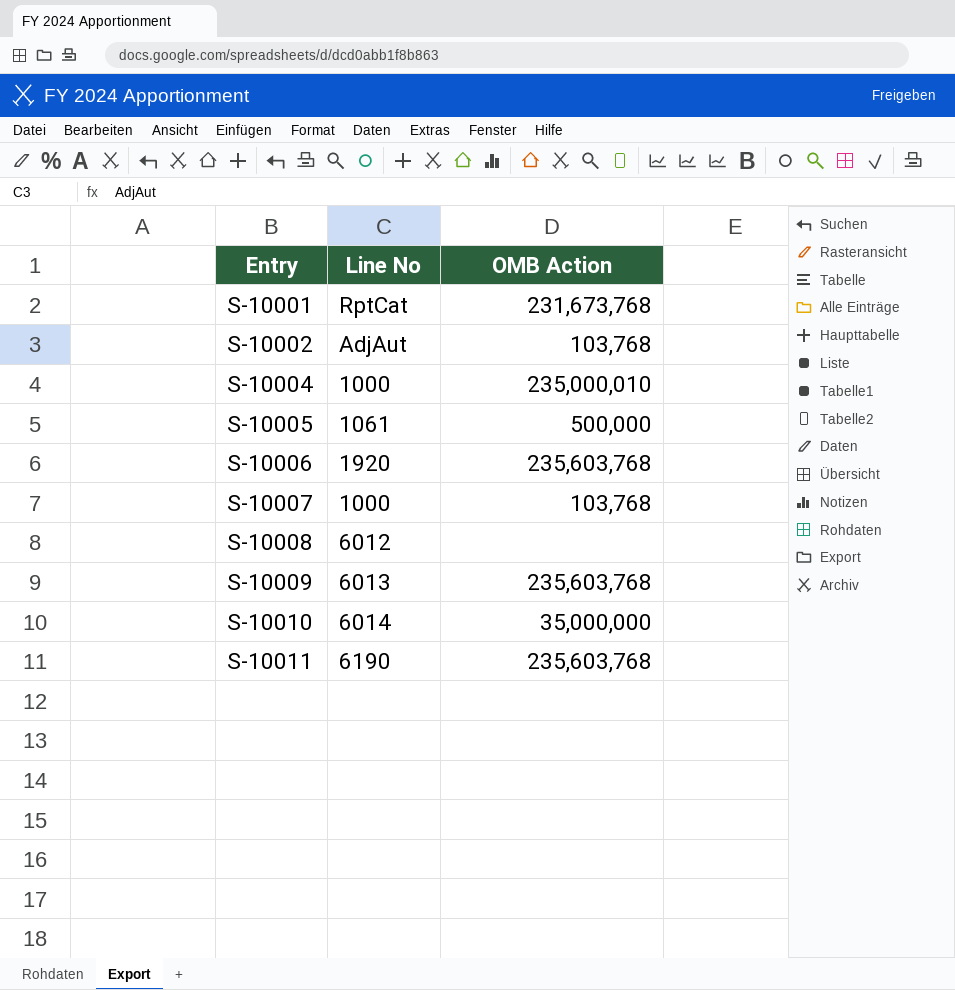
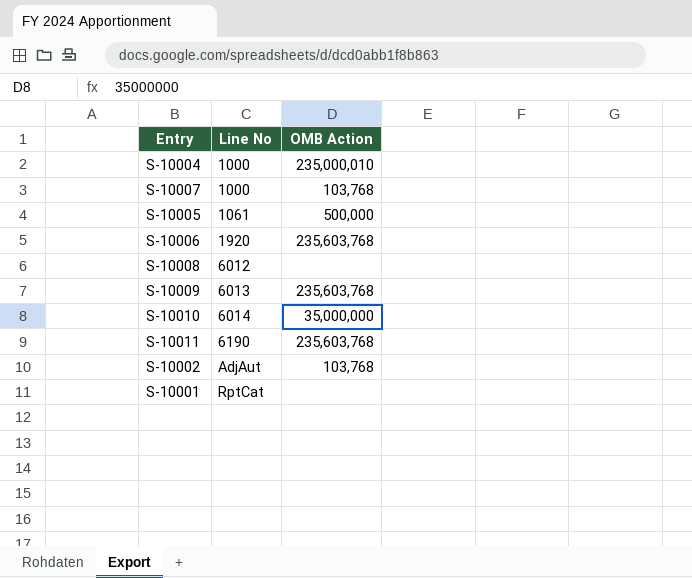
row order: Entry ascending -> Line No ascending
S-10001 | OMB Action: 231,673,768 -> none

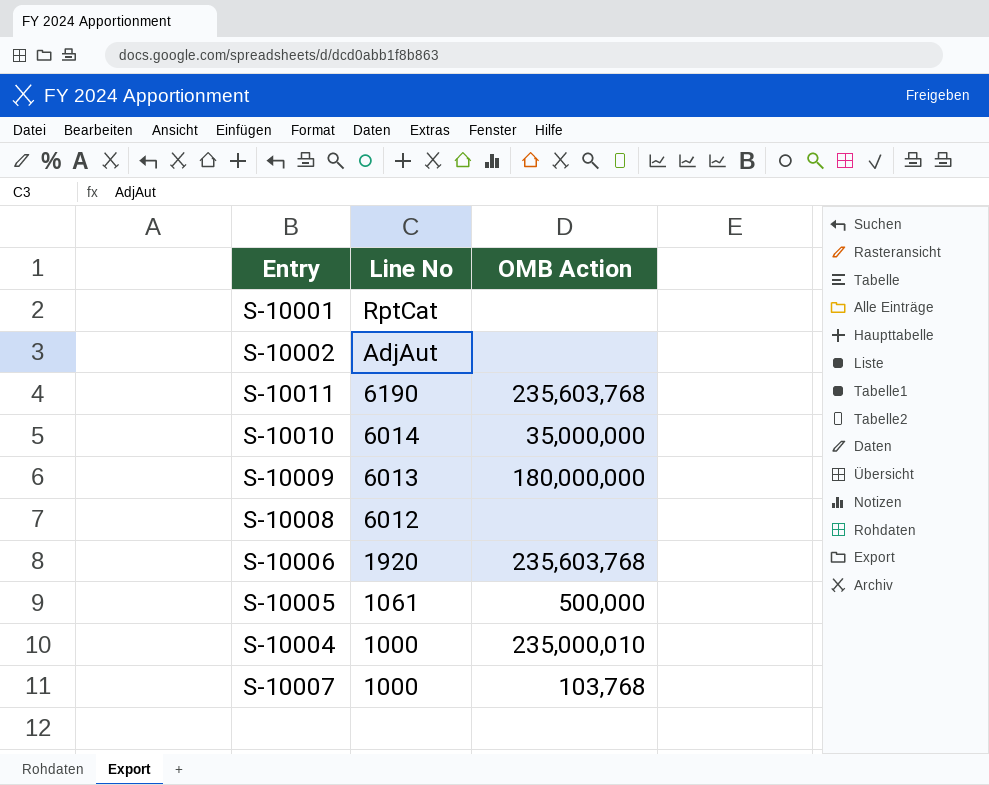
row order: Line No ascending -> Line No descending
S-10002 | OMB Action: 103,768 -> none
S-10009 | OMB Action: 235,603,768 -> 180,000,000

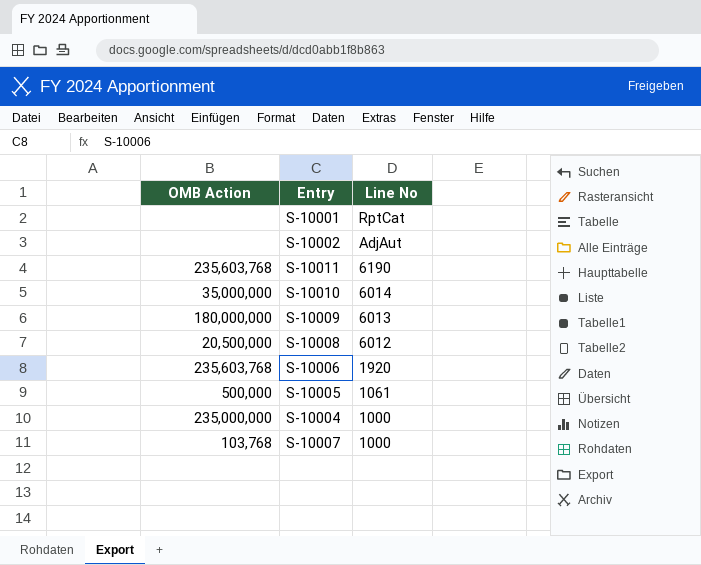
column OMB Action | position: 3 -> 1
S-10008 | OMB Action: none -> 20,500,000
S-10004 | OMB Action: 235,000,010 -> 235,000,000

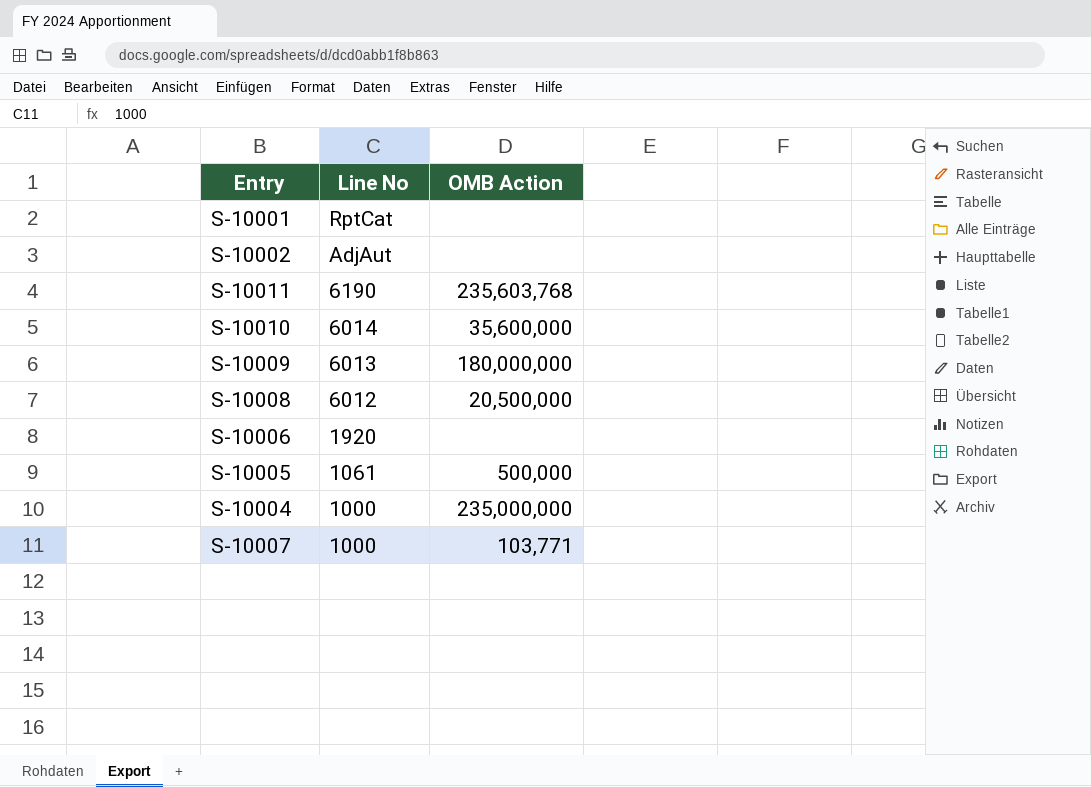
column OMB Action | position: 1 -> 3
S-10010 | OMB Action: 35,000,000 -> 35,600,000
S-10006 | OMB Action: 235,603,768 -> none
S-10007 | OMB Action: 103,768 -> 103,771

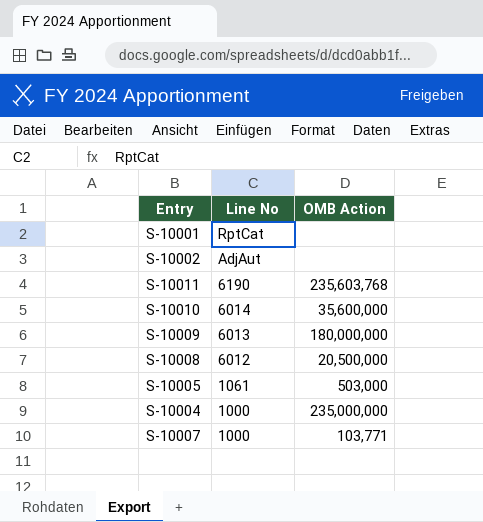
row S-10006: 1920 | none -> none
S-10005 | OMB Action: 500,000 -> 503,000

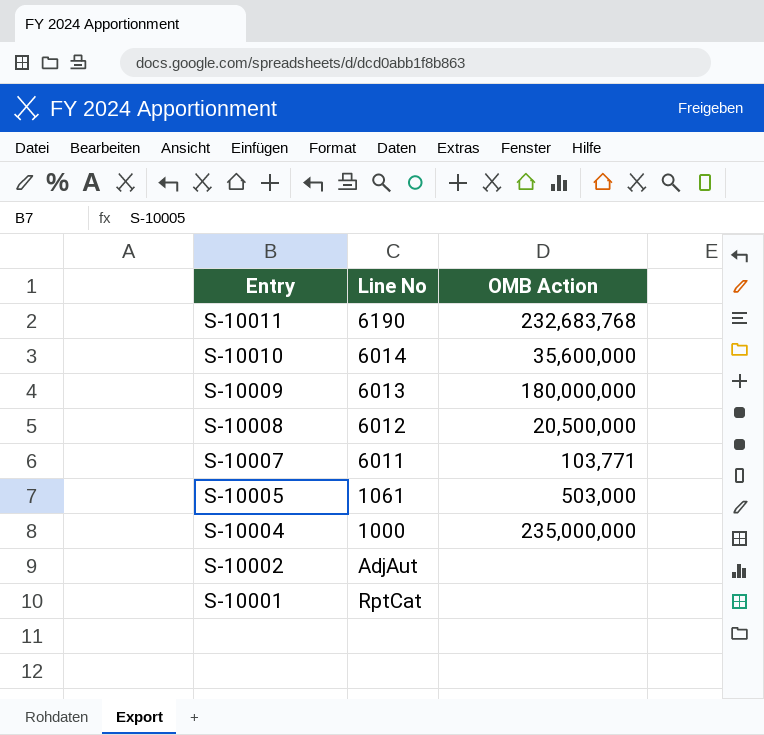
row order: Line No descending -> Entry descending
S-10011 | OMB Action: 235,603,768 -> 232,683,768
S-10007 | Line No: 1000 -> 6011

